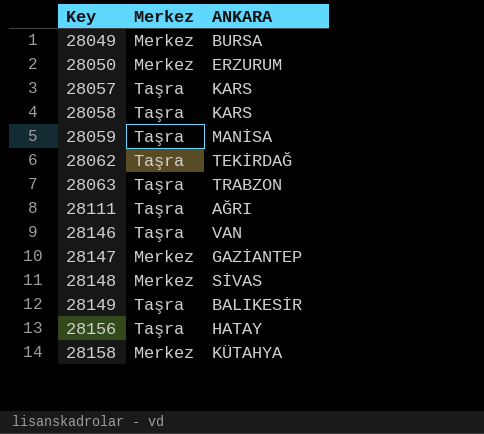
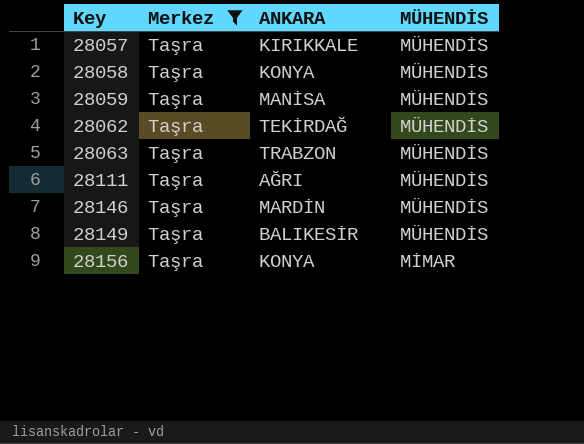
filter: none -> Merkez = Taşra
column MÜHENDİS | position: none -> 4
28057 | ANKARA: KARS -> KIRIKKALE
28058 | ANKARA: KARS -> KONYA
28146 | ANKARA: VAN -> MARDİN
28156 | ANKARA: HATAY -> KONYA

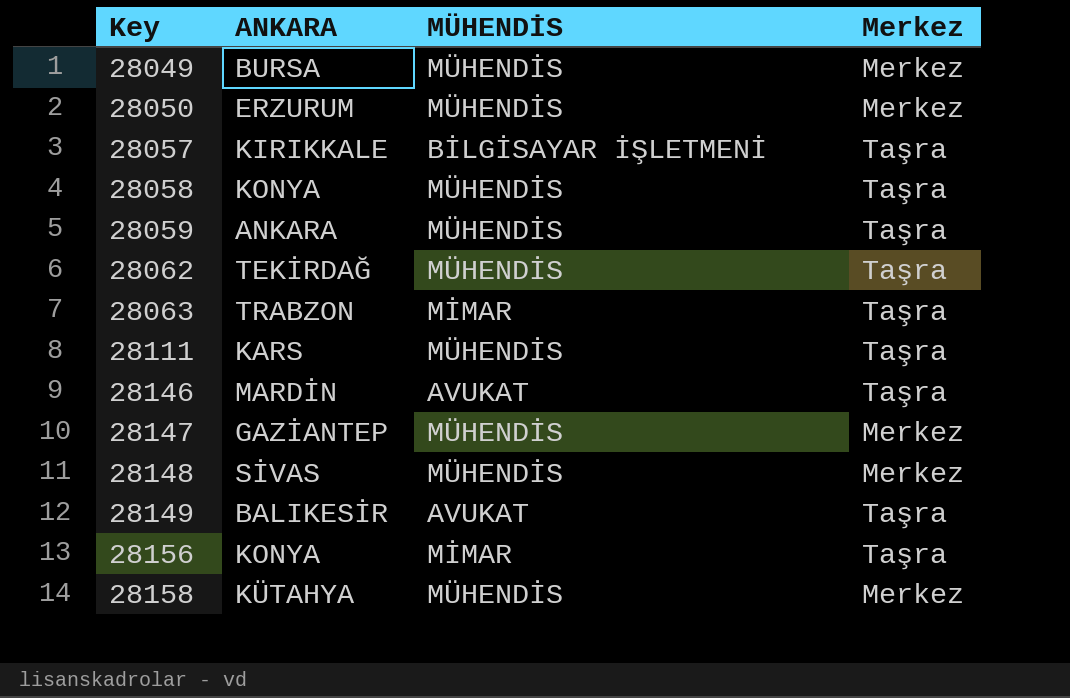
filter: Merkez = Taşra -> none
column Merkez | position: 2 -> 4
28057 | MÜHENDİS: MÜHENDİS -> BİLGİSAYAR İŞLETMENİ
28059 | ANKARA: MANİSA -> ANKARA
28063 | MÜHENDİS: MÜHENDİS -> MİMAR
28111 | ANKARA: AĞRI -> KARS
28146 | MÜHENDİS: MÜHENDİS -> AVUKAT
28149 | MÜHENDİS: MÜHENDİS -> AVUKAT

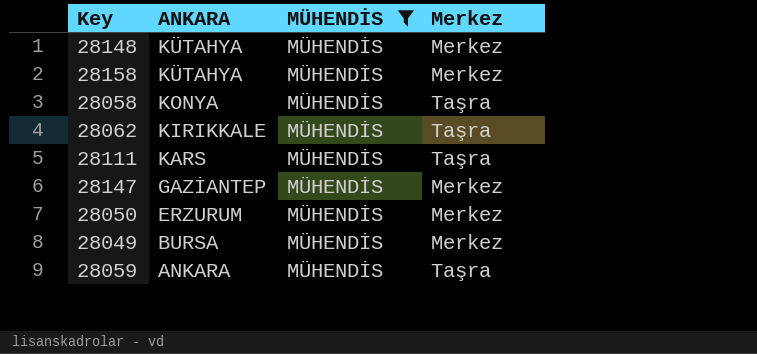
filter: none -> MÜHENDİS = MÜHENDİS
row order: Key ascending -> ANKARA descending
28148 | ANKARA: SİVAS -> KÜTAHYA
28062 | ANKARA: TEKİRDAĞ -> KIRIKKALE

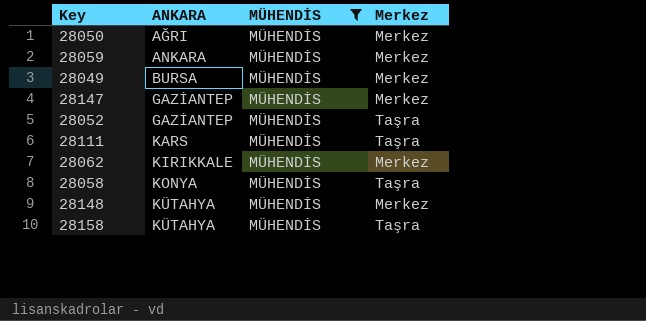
row order: ANKARA descending -> ANKARA ascending
28050 | ANKARA: ERZURUM -> AĞRI
28059 | Merkez: Taşra -> Merkez
row 28052: none -> GAZİANTEP | MÜHENDİS | Taşra
28062 | Merkez: Taşra -> Merkez
28158 | Merkez: Merkez -> Taşra

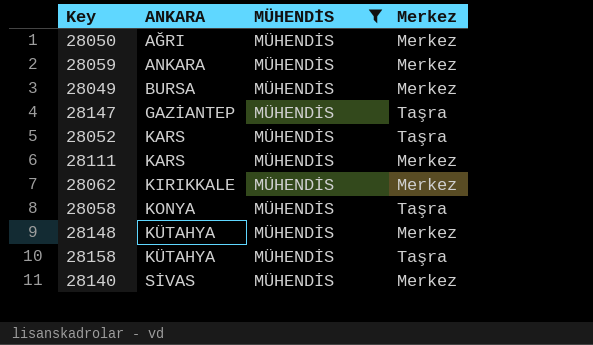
28147 | Merkez: Merkez -> Taşra
28052 | ANKARA: GAZİANTEP -> KARS
28111 | Merkez: Taşra -> Merkez
row 28140: none -> SİVAS | MÜHENDİS | Merkez

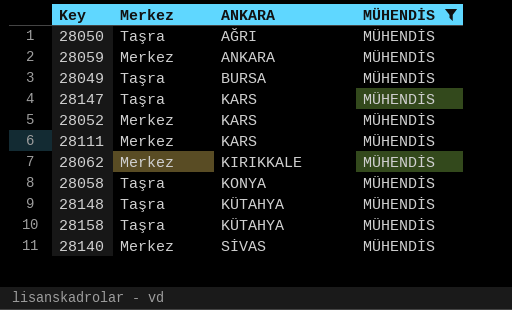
column Merkez | position: 4 -> 2
28050 | Merkez: Merkez -> Taşra
28049 | Merkez: Merkez -> Taşra
28147 | ANKARA: GAZİANTEP -> KARS
28052 | Merkez: Taşra -> Merkez
28148 | Merkez: Merkez -> Taşra

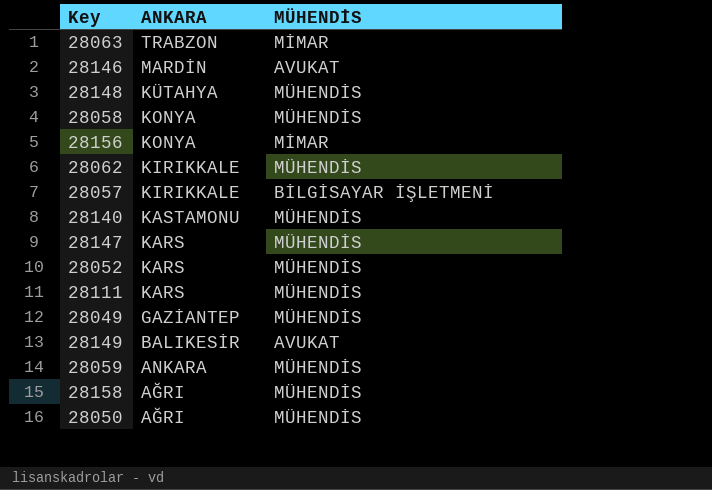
filter: MÜHENDİS = MÜHENDİS -> none
row order: ANKARA ascending -> ANKARA descending
column Merkez | position: 2 -> none
28140 | ANKARA: SİVAS -> KASTAMONU
28049 | ANKARA: BURSA -> GAZİANTEP
28158 | ANKARA: KÜTAHYA -> AĞRI

